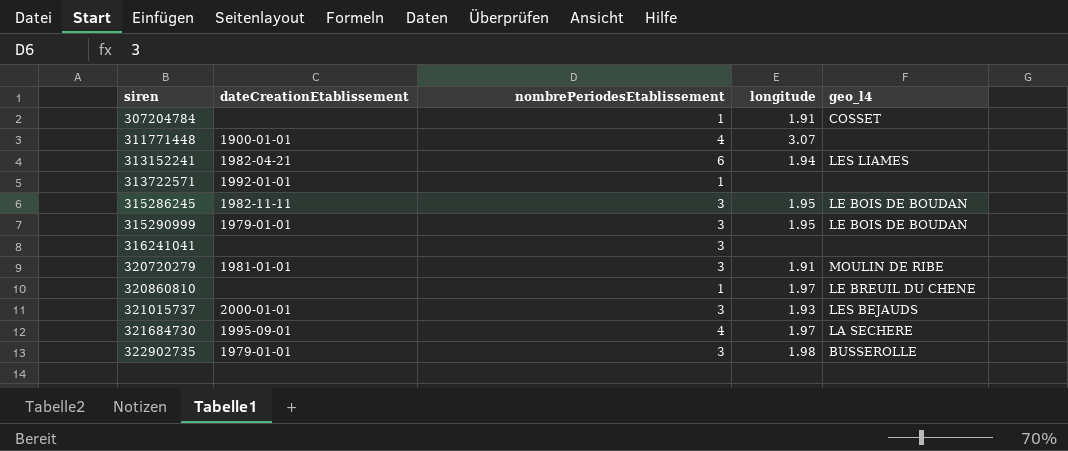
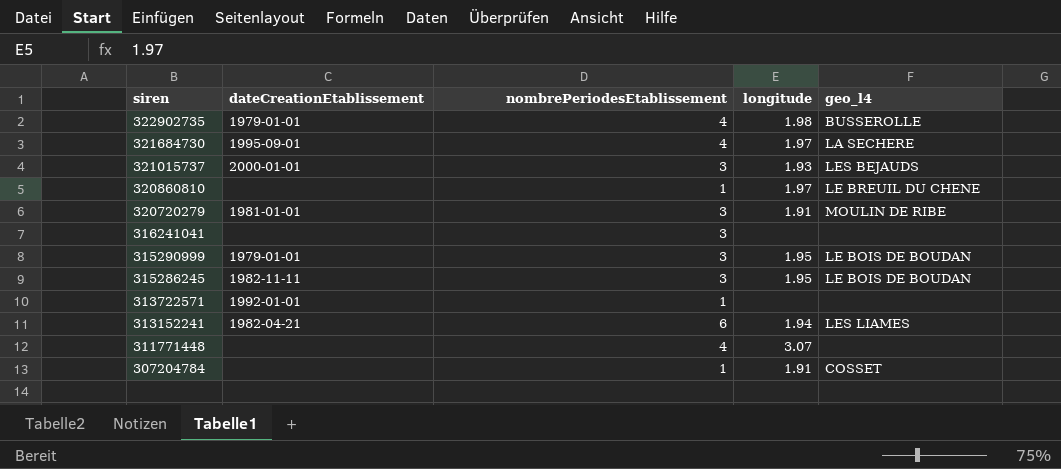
row order: siren ascending -> siren descending
322902735 | nombrePeriodesEtablissement: 3 -> 4
311771448 | dateCreationEtablissement: 1900-01-01 -> none

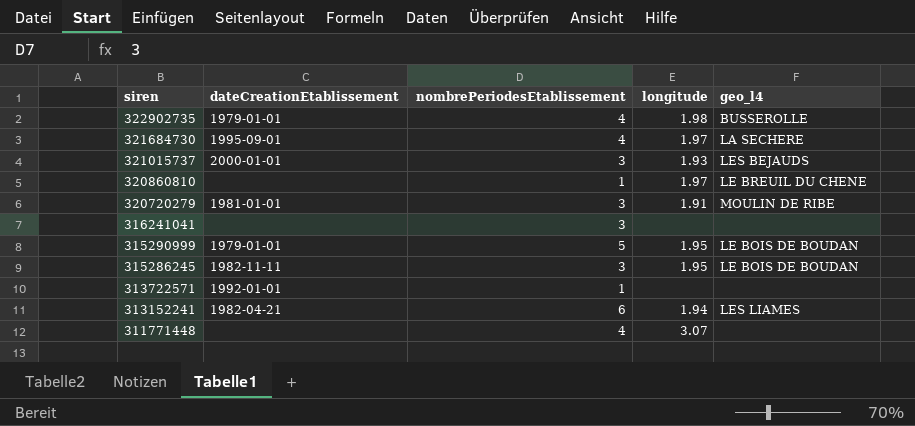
row 307204784: none | 1 | 1.91 | COSSET -> none
315290999 | nombrePeriodesEtablissement: 3 -> 5

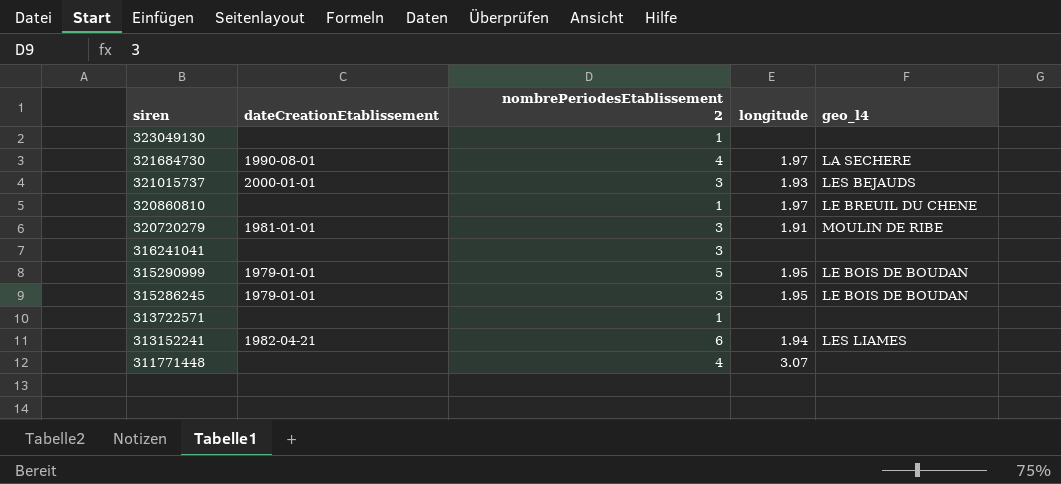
column name: nombrePeriodesEtablissement -> nombrePeriodesEtablissement 2
row 322902735: 1979-01-01 | 4 | 1.98 | BUSSEROLLE -> none
row 323049130: none -> none | 1 | none | none
321684730 | dateCreationEtablissement: 1995-09-01 -> 1990-08-01
315286245 | dateCreationEtablissement: 1982-11-11 -> 1979-01-01
313722571 | dateCreationEtablissement: 1992-01-01 -> none

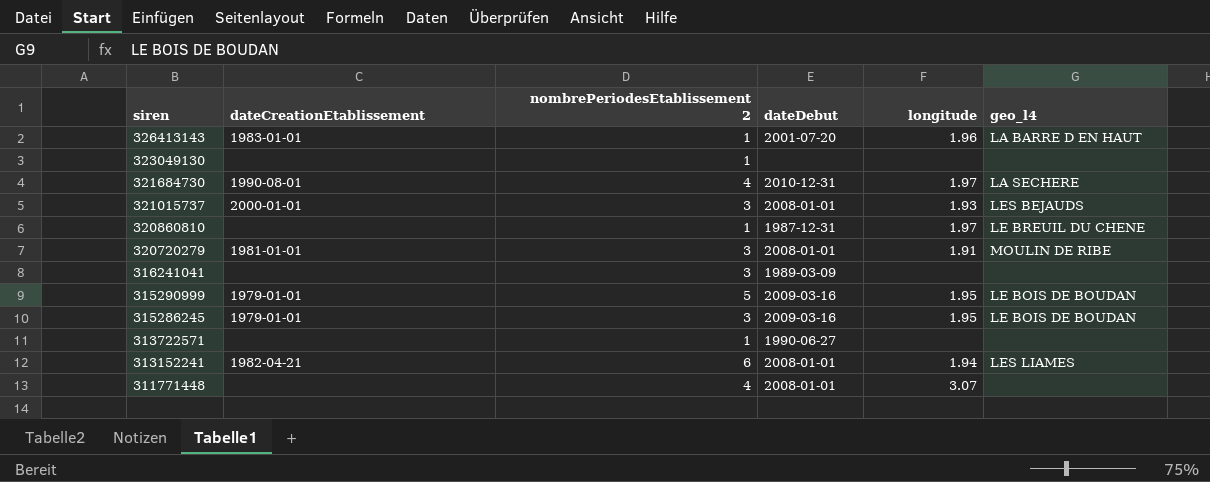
column dateDebut | position: none -> 4
row 326413143: none -> 1983-01-01 | 1 | 2001-07-20 | 1.96 | LA BARRE D EN HAUT

